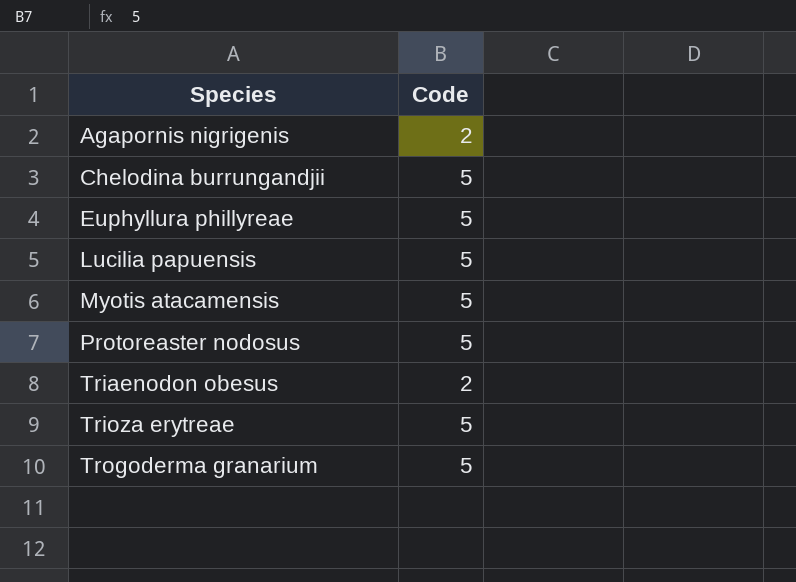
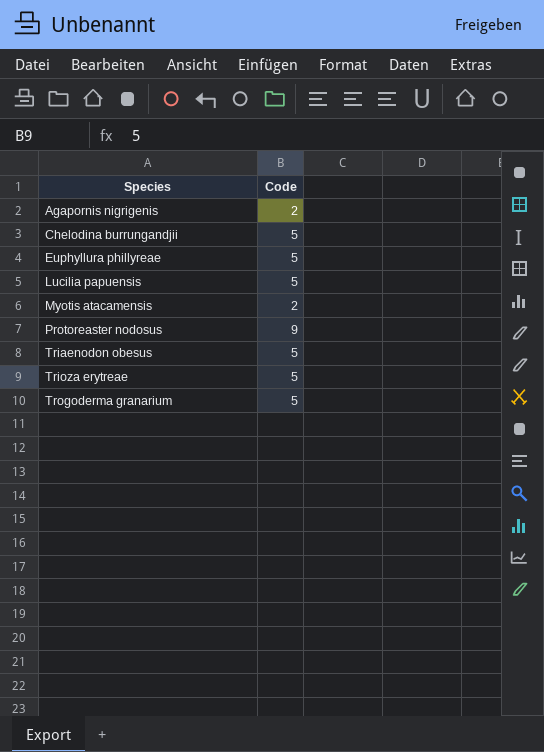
Myotis atacamensis | Code: 5 -> 2
Protoreaster nodosus | Code: 5 -> 9
Triaenodon obesus | Code: 2 -> 5

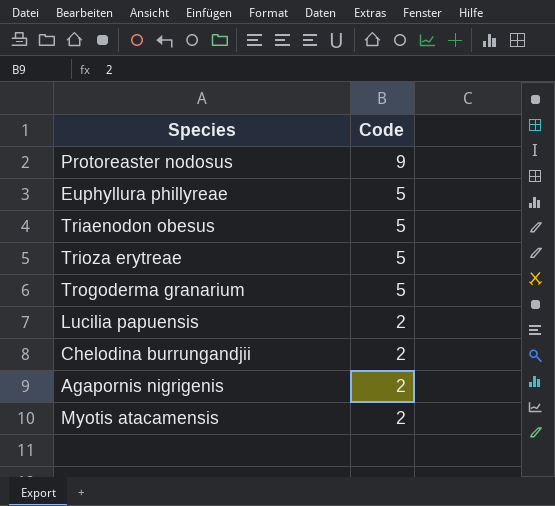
row order: Species ascending -> Code descending
Lucilia papuensis | Code: 5 -> 2
Chelodina burrungandjii | Code: 5 -> 2

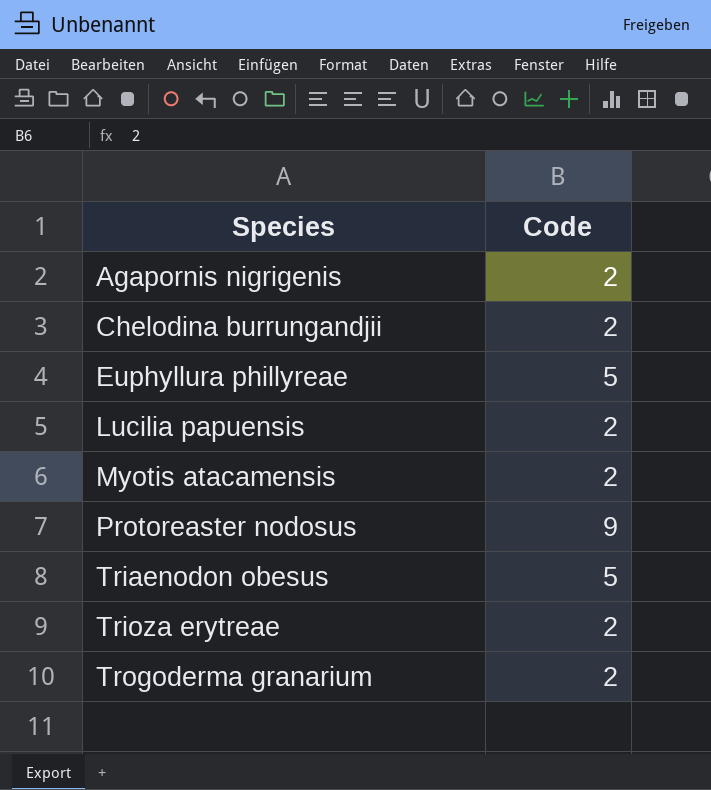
row order: Code descending -> Species ascending
Trioza erytreae | Code: 5 -> 2
Trogoderma granarium | Code: 5 -> 2

